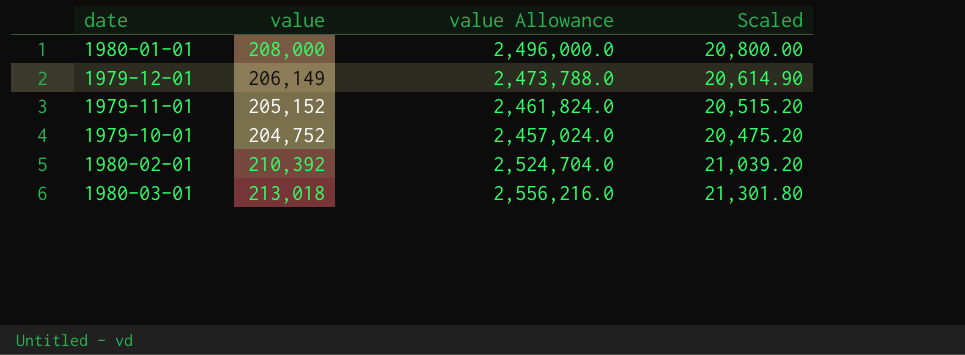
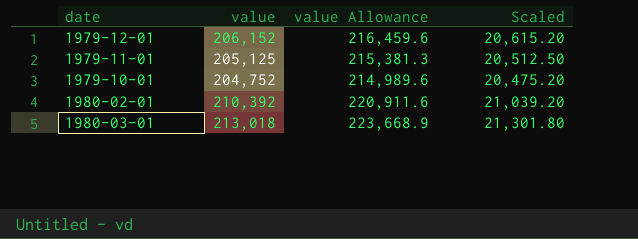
column value Allowance | formula: [value] * 12 -> [value] * 1.05
row 1980-01-01: 208,000 | 2,496,000.0 | 20,800.00 -> none
1979-12-01 | value: 206,149 -> 206,152
1979-12-01 | Scaled: 20,614.90 -> 20,615.20
1979-11-01 | value: 205,152 -> 205,125
1979-11-01 | Scaled: 20,515.20 -> 20,512.50

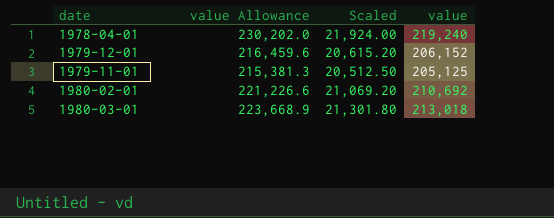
column value | position: 2 -> 4
row 1979-10-01: 204,752 | 214,989.6 | 20,475.20 -> none
row 1978-04-01: none -> 230,202.0 | 21,924.00 | 219,240
1980-02-01 | value Allowance: 220,911.6 -> 221,226.6
1980-02-01 | Scaled: 21,039.20 -> 21,069.20
1980-02-01 | value: 210,392 -> 210,692

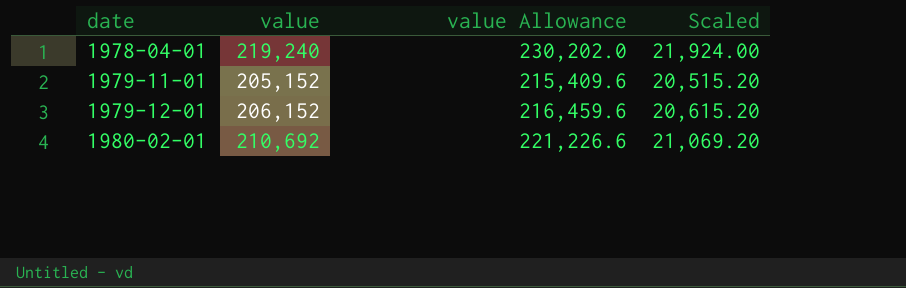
row order: none -> date ascending
column value | position: 4 -> 2
row 1980-03-01: 223,668.9 | 21,301.80 | 213,018 -> none
1979-11-01 | value: 205,125 -> 205,152
1979-11-01 | value Allowance: 215,381.3 -> 215,409.6
1979-11-01 | Scaled: 20,512.50 -> 20,515.20

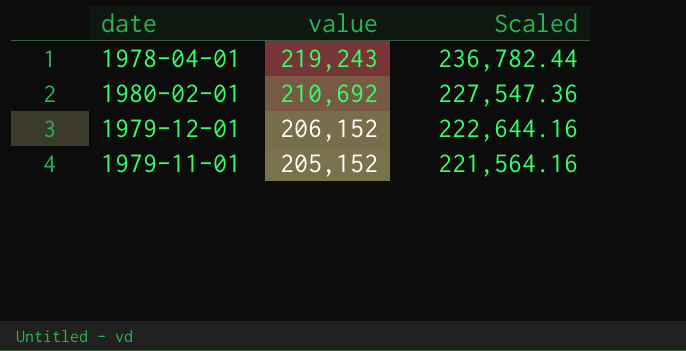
row order: date ascending -> value descending
column value Allowance | formula: [value] * 1.05 -> none
column Scaled | formula: [value] * 0.1 -> [value] * 1.08
1978-04-01 | value: 219,240 -> 219,243

